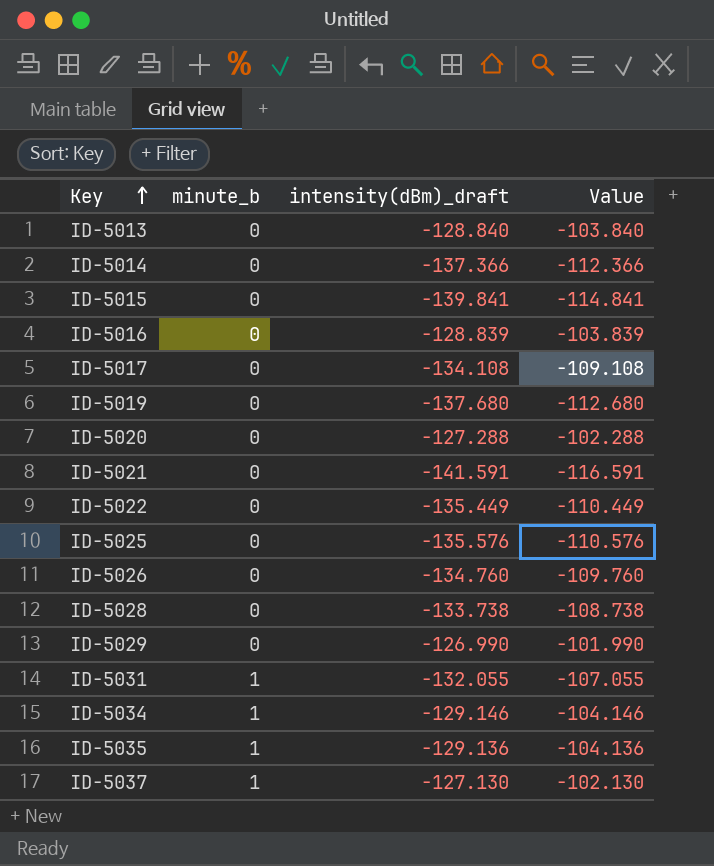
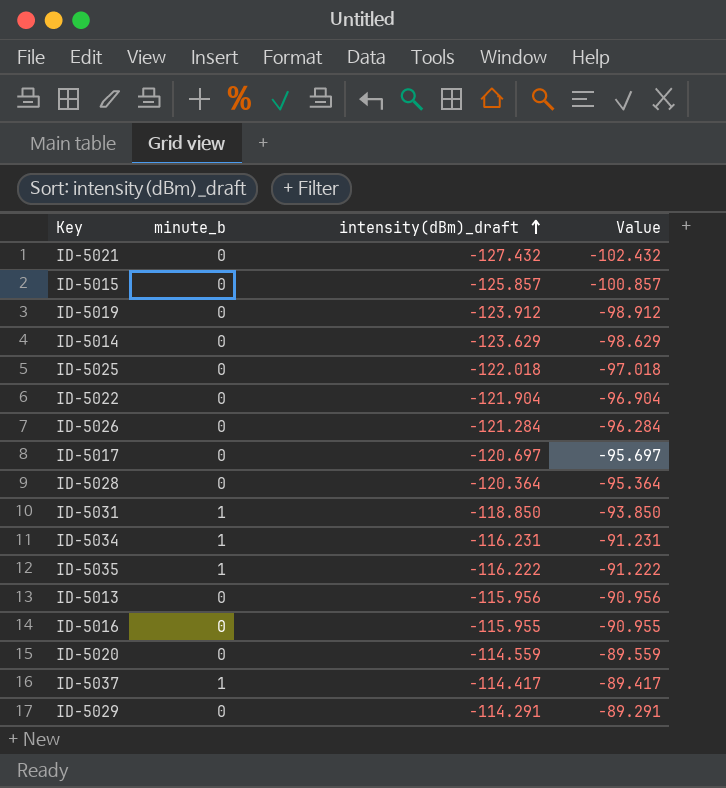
row order: Key ascending -> intensity(dBm)_draft ascending
ID-5021 | intensity(dBm)_draft: -141.591 -> -127.432
ID-5021 | Value: -116.591 -> -102.432
ID-5015 | intensity(dBm)_draft: -139.841 -> -125.857
ID-5015 | Value: -114.841 -> -100.857
ID-5019 | intensity(dBm)_draft: -137.680 -> -123.912
ID-5019 | Value: -112.680 -> -98.912
ID-5014 | intensity(dBm)_draft: -137.366 -> -123.629
ID-5014 | Value: -112.366 -> -98.629
ID-5025 | intensity(dBm)_draft: -135.576 -> -122.018
ID-5025 | Value: -110.576 -> -97.018
ID-5022 | intensity(dBm)_draft: -135.449 -> -121.904
ID-5022 | Value: -110.449 -> -96.904
ID-5026 | intensity(dBm)_draft: -134.760 -> -121.284
ID-5026 | Value: -109.760 -> -96.284
ID-5017 | intensity(dBm)_draft: -134.108 -> -120.697
ID-5017 | Value: -109.108 -> -95.697
ID-5028 | intensity(dBm)_draft: -133.738 -> -120.364
ID-5028 | Value: -108.738 -> -95.364
ID-5031 | intensity(dBm)_draft: -132.055 -> -118.850
ID-5031 | Value: -107.055 -> -93.850
ID-5034 | intensity(dBm)_draft: -129.146 -> -116.231
ID-5034 | Value: -104.146 -> -91.231
ID-5035 | intensity(dBm)_draft: -129.136 -> -116.222
ID-5035 | Value: -104.136 -> -91.222
ID-5013 | intensity(dBm)_draft: -128.840 -> -115.956
ID-5013 | Value: -103.840 -> -90.956
ID-5016 | intensity(dBm)_draft: -128.839 -> -115.955
ID-5016 | Value: -103.839 -> -90.955
ID-5020 | intensity(dBm)_draft: -127.288 -> -114.559
ID-5020 | Value: -102.288 -> -89.559
ID-5037 | intensity(dBm)_draft: -127.130 -> -114.417
ID-5037 | Value: -102.130 -> -89.417
ID-5029 | intensity(dBm)_draft: -126.990 -> -114.291
ID-5029 | Value: -101.990 -> -89.291

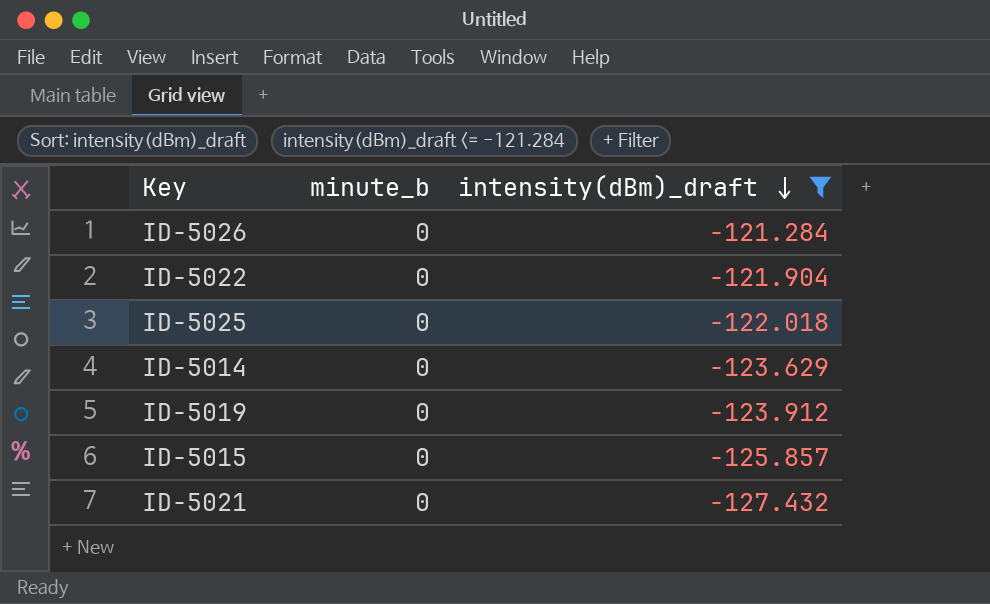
filter: none -> intensity(dBm)_draft <= -121.284
row order: intensity(dBm)_draft ascending -> intensity(dBm)_draft descending
column Value | formula: [intensity(dBm)_draft] + 25 -> none

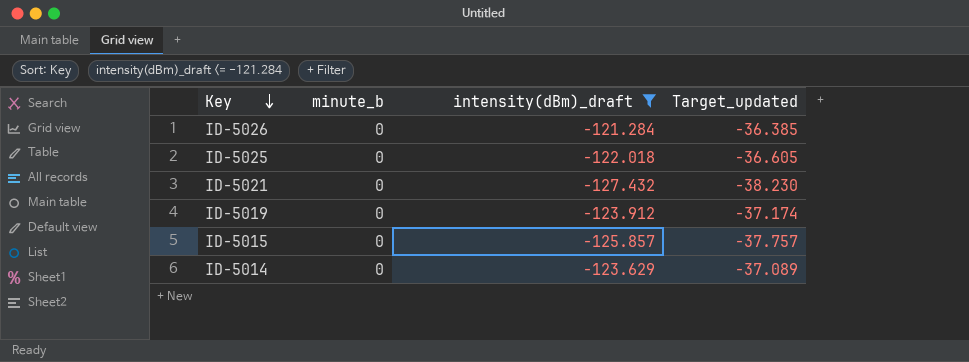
row order: intensity(dBm)_draft descending -> Key descending
column Target_updated | formula: none -> [intensity(dBm)_draft] * 0.3
row ID-5022: 0 | -121.904 -> none

